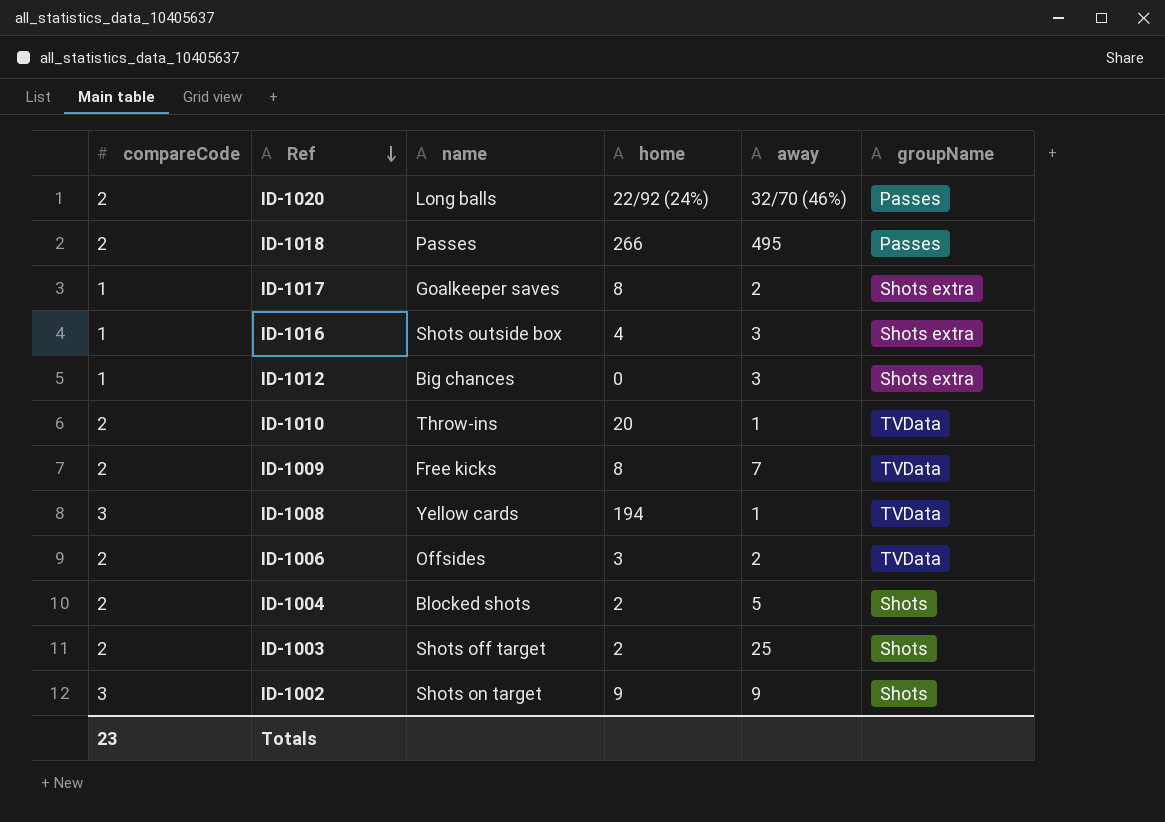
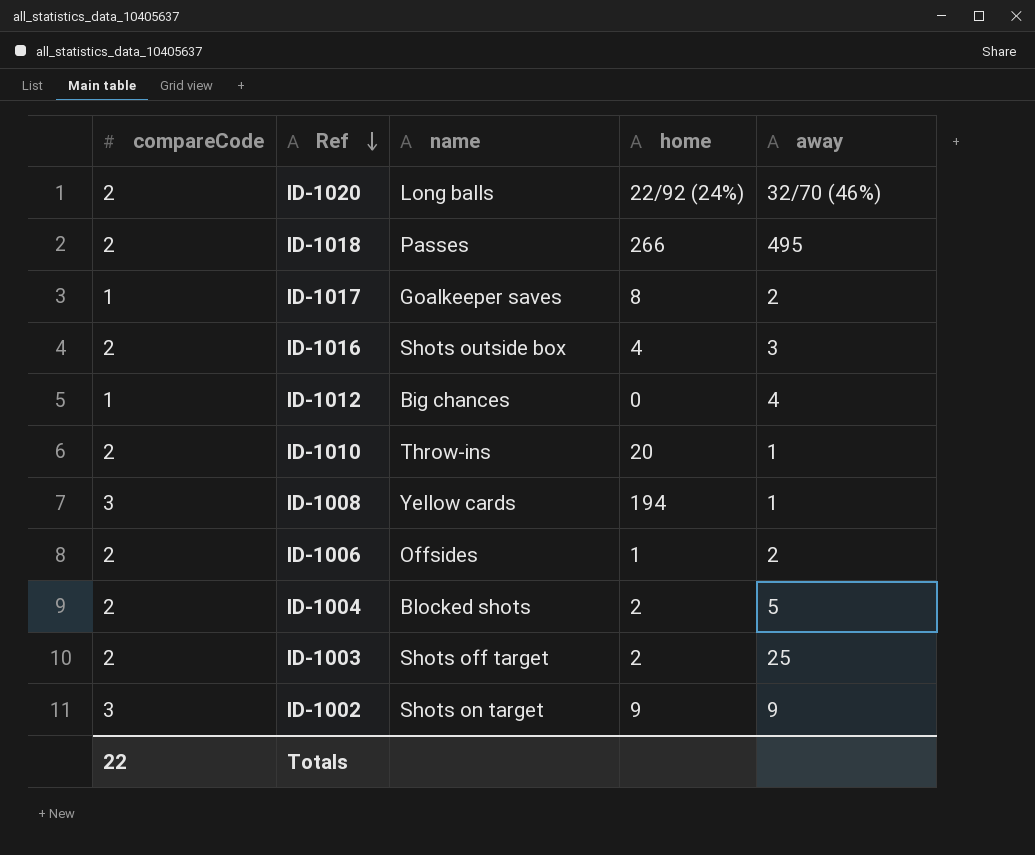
column groupName | position: 6 -> none
row ID-1009: 2 | Free kicks | 8 | 7 | TVData -> none
ID-1016 | compareCode: 1 -> 2
ID-1012 | away: 3 -> 4
ID-1006 | home: 3 -> 1
Totals | compareCode: 23 -> 22

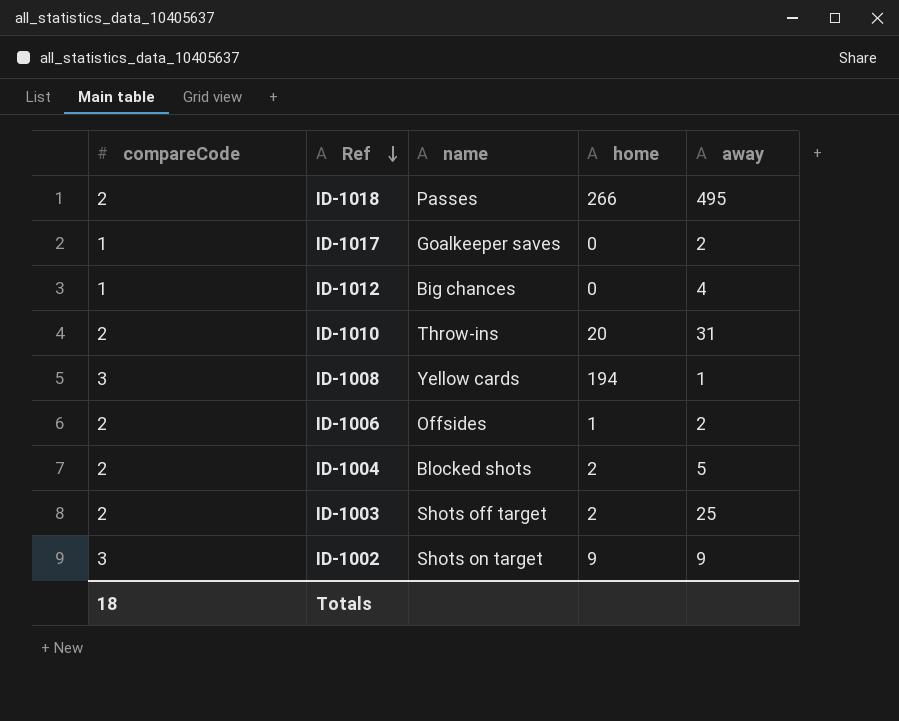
row ID-1020: 2 | Long balls | 22/92 (24%) | 32/70 (46%) -> none
row ID-1016: 2 | Shots outside box | 4 | 3 -> none
ID-1017 | home: 8 -> 0
ID-1010 | away: 1 -> 31
Totals | compareCode: 22 -> 18

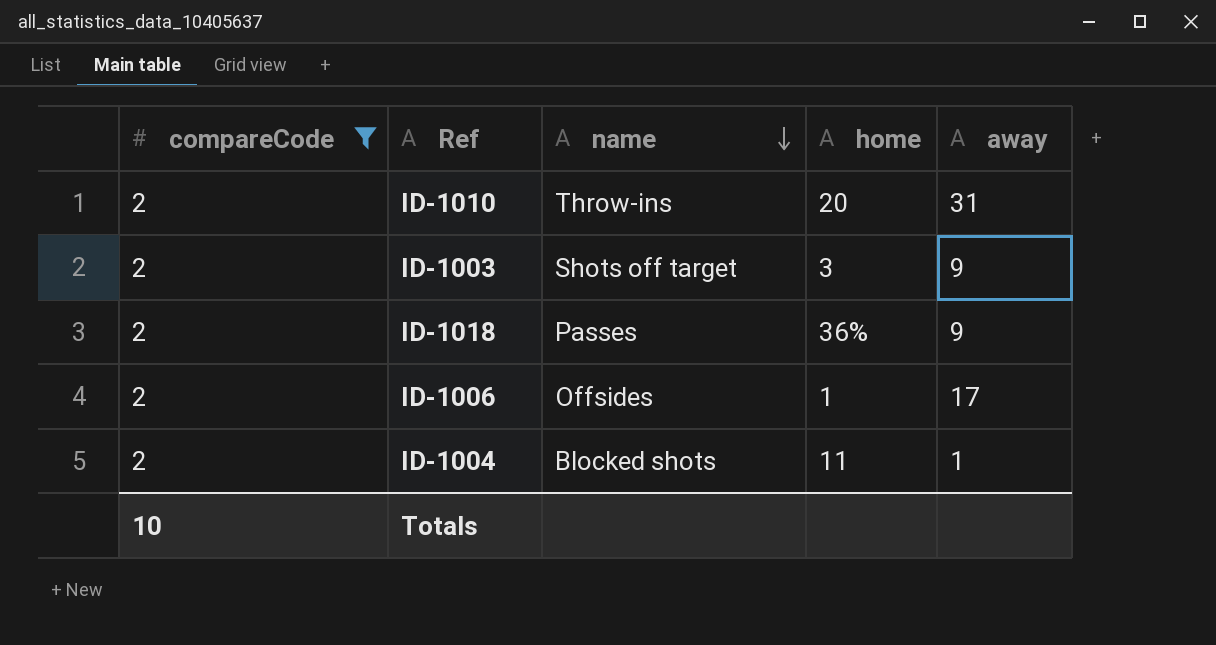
filter: none -> compareCode = 2
row order: Ref descending -> name descending
ID-1003 | home: 2 -> 3
ID-1003 | away: 25 -> 9
ID-1018 | home: 266 -> 36%
ID-1018 | away: 495 -> 9
ID-1006 | away: 2 -> 17
ID-1004 | home: 2 -> 11
ID-1004 | away: 5 -> 1
Totals | compareCode: 18 -> 10

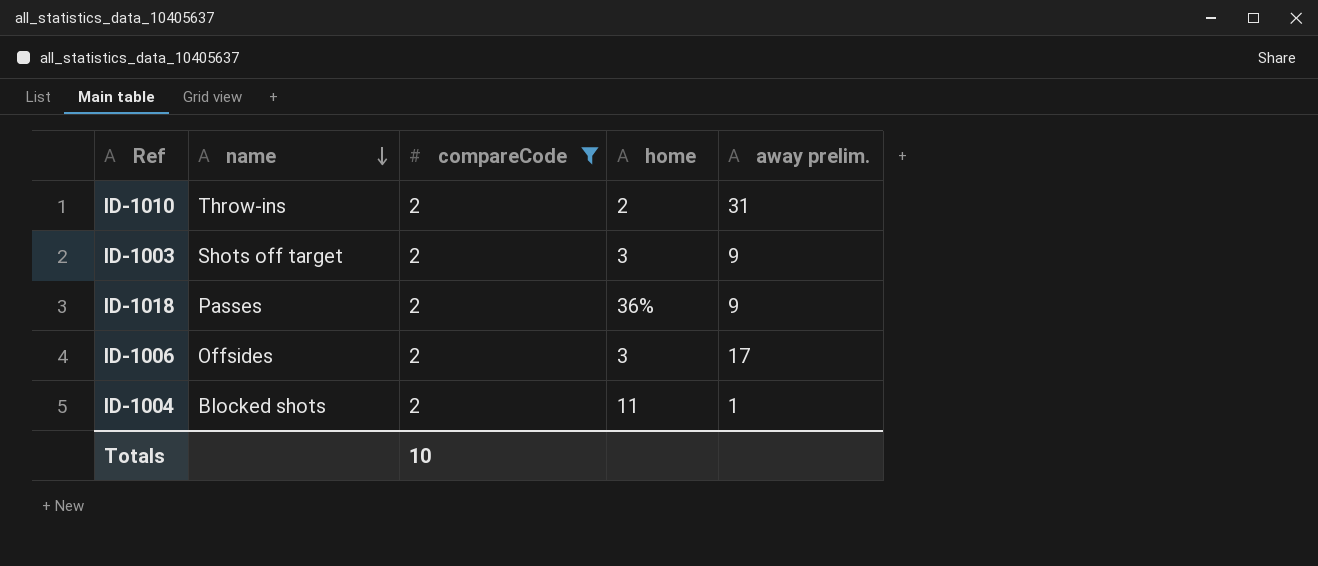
column compareCode | position: 1 -> 3
column name: away -> away prelim.
ID-1010 | home: 20 -> 2
ID-1006 | home: 1 -> 3

